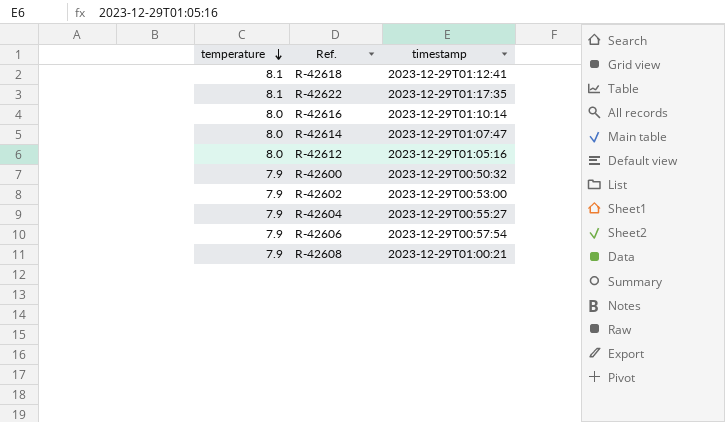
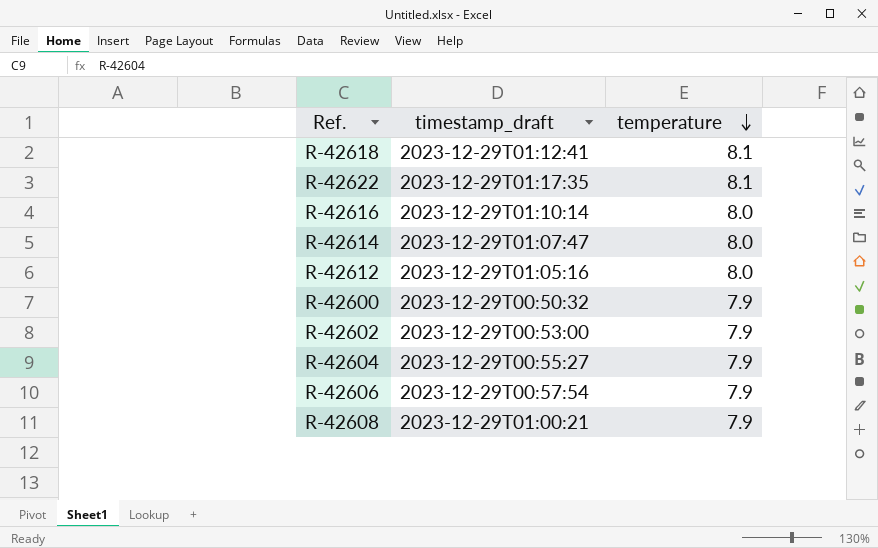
column name: timestamp -> timestamp_draft
column temperature | position: 1 -> 3

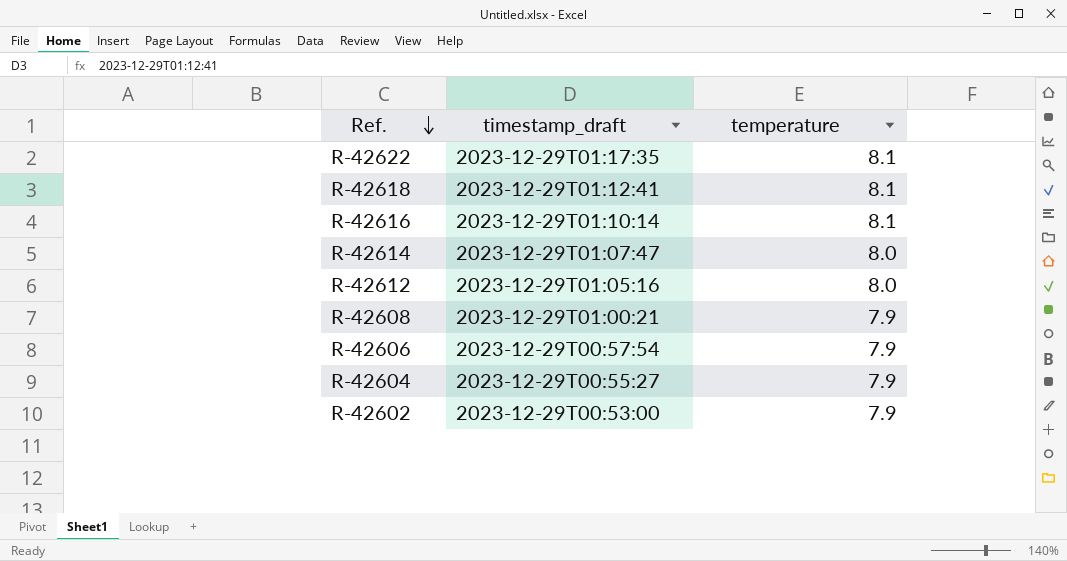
row order: temperature descending -> Ref. descending
row R-42600: 2023-12-29T00:50:32 | 7.9 -> none
R-42616 | temperature: 8.0 -> 8.1

